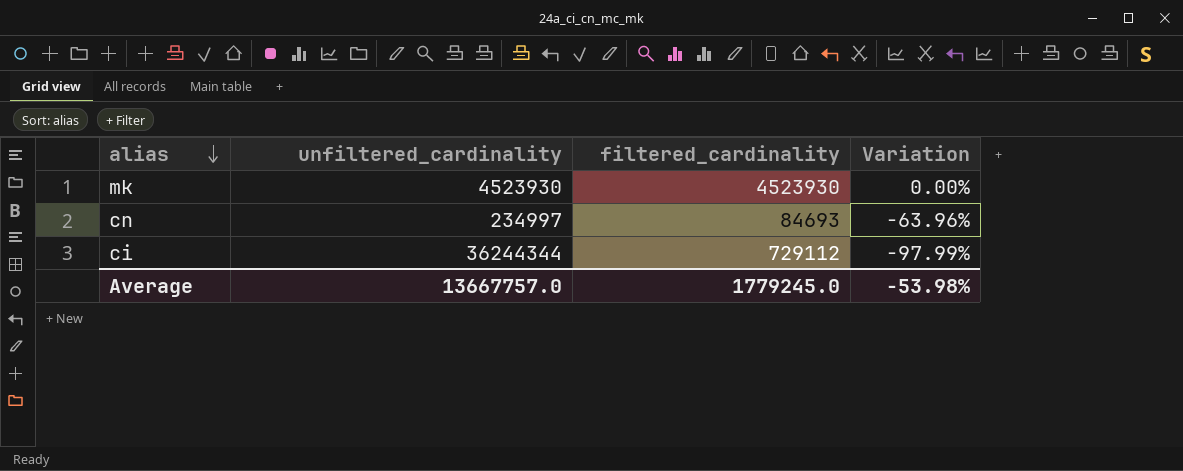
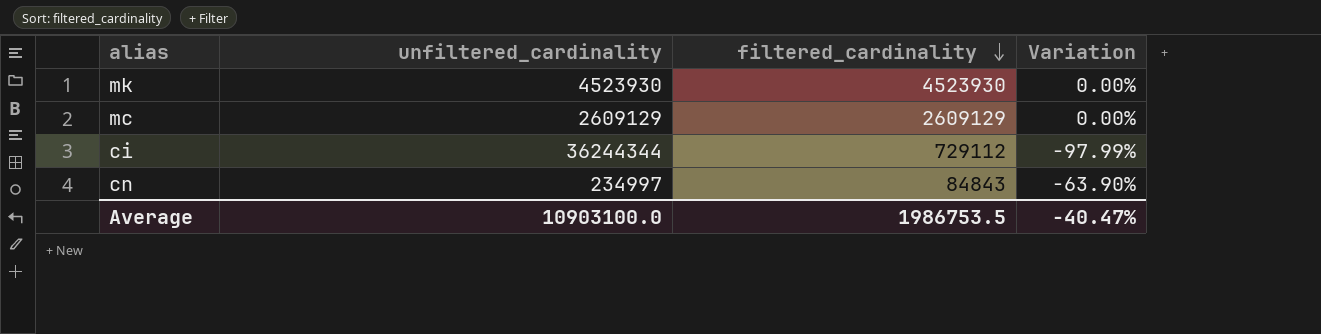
row order: alias descending -> filtered_cardinality descending
row mc: none -> 2609129 | 2609129 | 0.00%
cn | filtered_cardinality: 84693 -> 84843
cn | Variation: -63.96% -> -63.90%
Average | unfiltered_cardinality: 13667757.0 -> 10903100.0
Average | filtered_cardinality: 1779245.0 -> 1986753.5
Average | Variation: -53.98% -> -40.47%

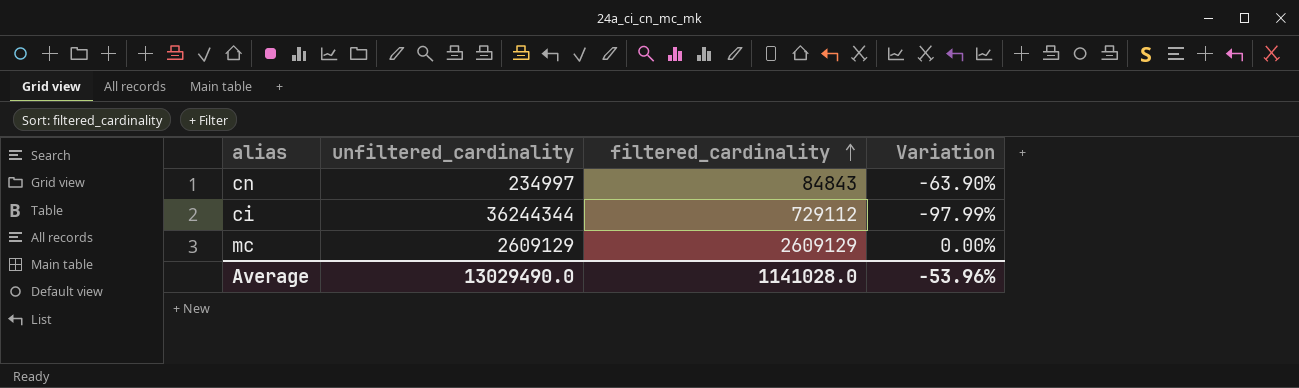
row order: filtered_cardinality descending -> filtered_cardinality ascending
row mk: 4523930 | 4523930 | 0.00% -> none
Average | unfiltered_cardinality: 10903100.0 -> 13029490.0
Average | filtered_cardinality: 1986753.5 -> 1141028.0
Average | Variation: -40.47% -> -53.96%

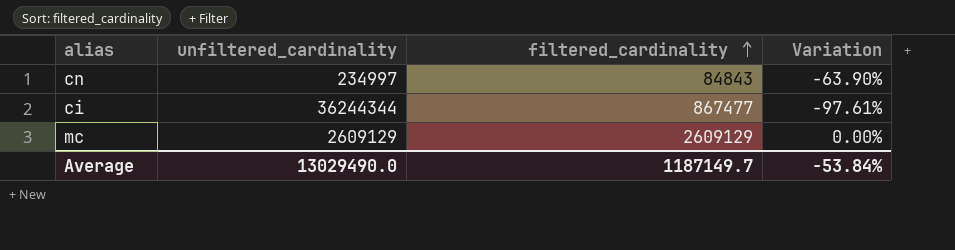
ci | filtered_cardinality: 729112 -> 867477
ci | Variation: -97.99% -> -97.61%
Average | filtered_cardinality: 1141028.0 -> 1187149.7
Average | Variation: -53.96% -> -53.84%

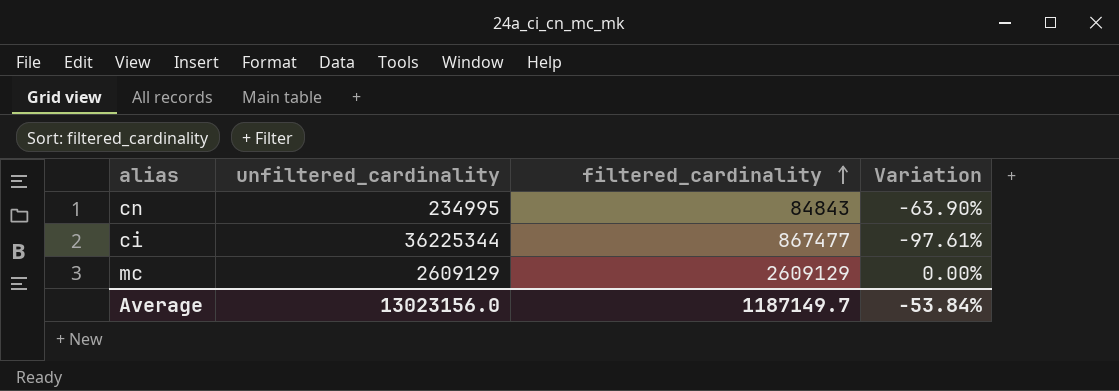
cn | unfiltered_cardinality: 234997 -> 234995
ci | unfiltered_cardinality: 36244344 -> 36225344
Average | unfiltered_cardinality: 13029490.0 -> 13023156.0

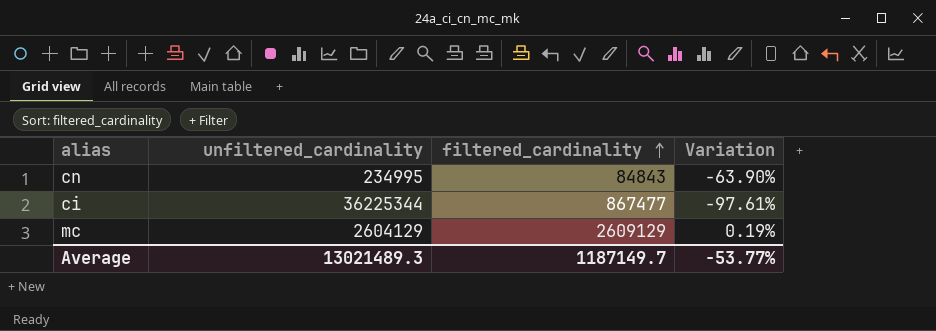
mc | unfiltered_cardinality: 2609129 -> 2604129
mc | Variation: 0.00% -> 0.19%
Average | unfiltered_cardinality: 13023156.0 -> 13021489.3
Average | Variation: -53.84% -> -53.77%

